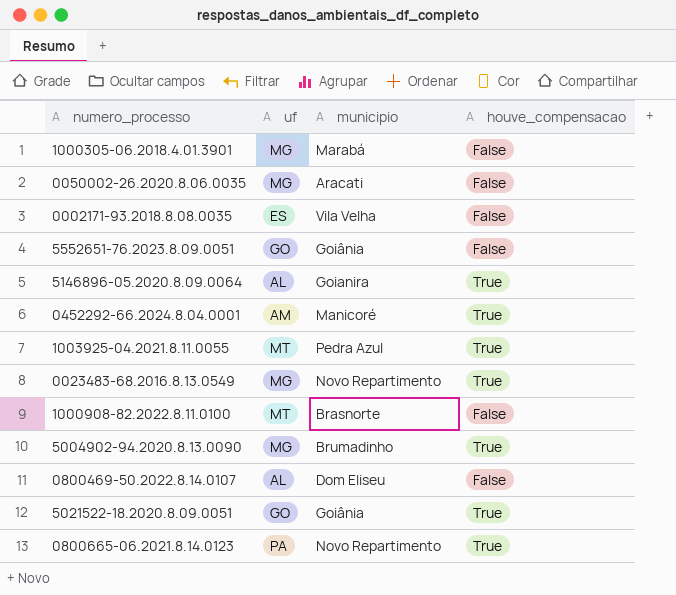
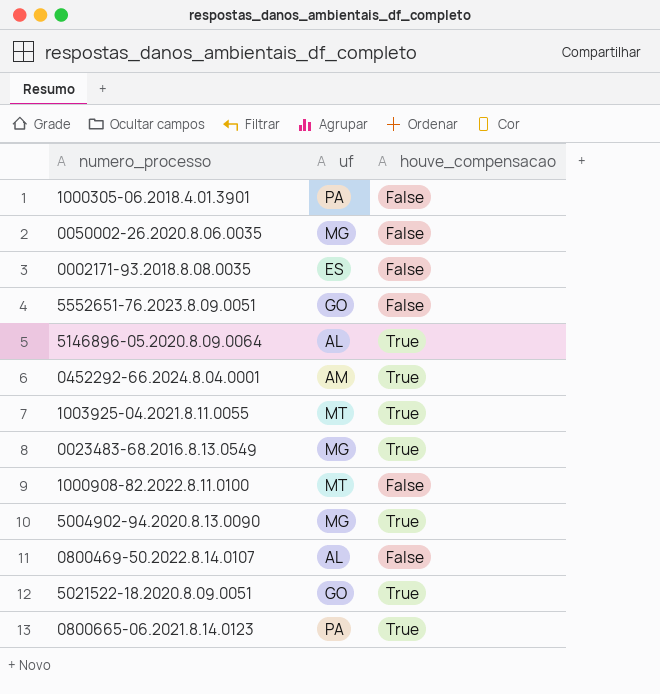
column municipio | position: 3 -> none
1000305-06.2018.4.01.3901 | uf: MG -> PA

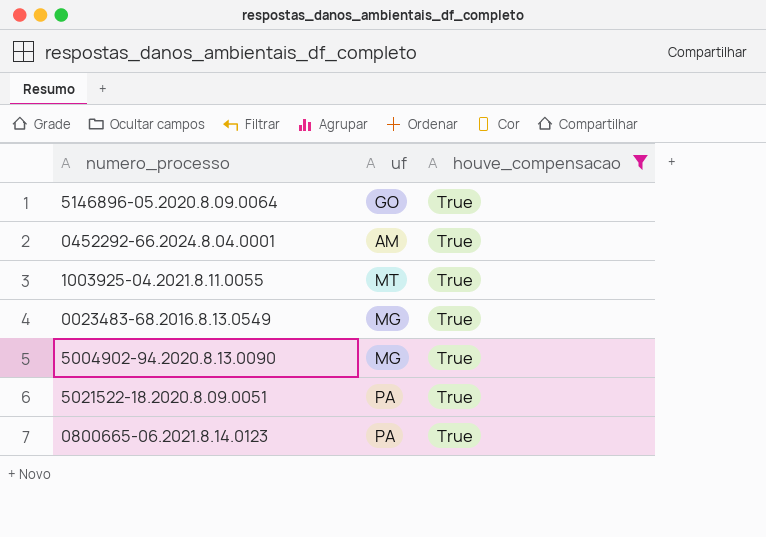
filter: none -> houve_compensacao = True
5146896-05.2020.8.09.0064 | uf: AL -> GO
5021522-18.2020.8.09.0051 | uf: GO -> PA

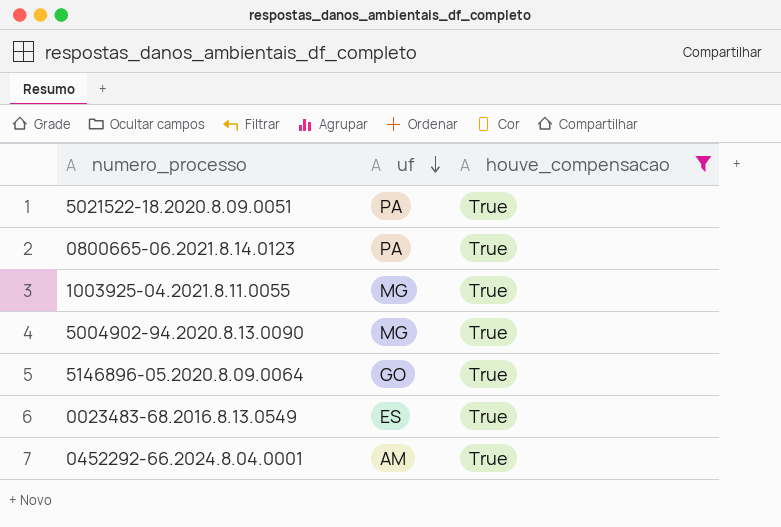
row order: none -> uf descending
1003925-04.2021.8.11.0055 | uf: MT -> MG
0023483-68.2016.8.13.0549 | uf: MG -> ES

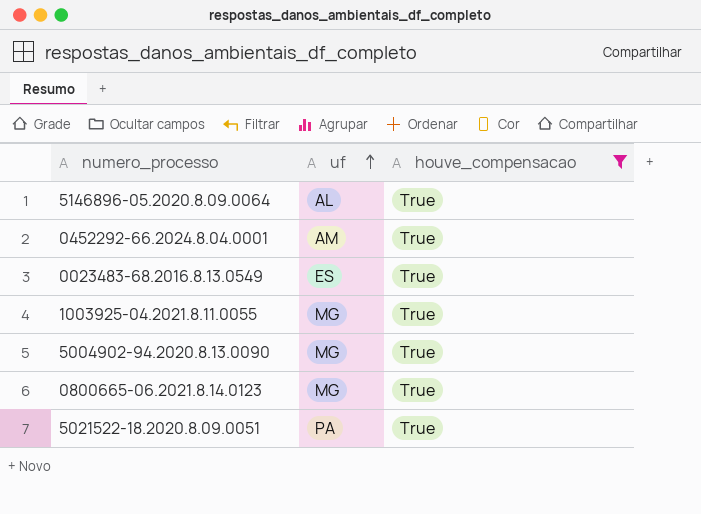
row order: uf descending -> uf ascending
5146896-05.2020.8.09.0064 | uf: GO -> AL
0800665-06.2021.8.14.0123 | uf: PA -> MG

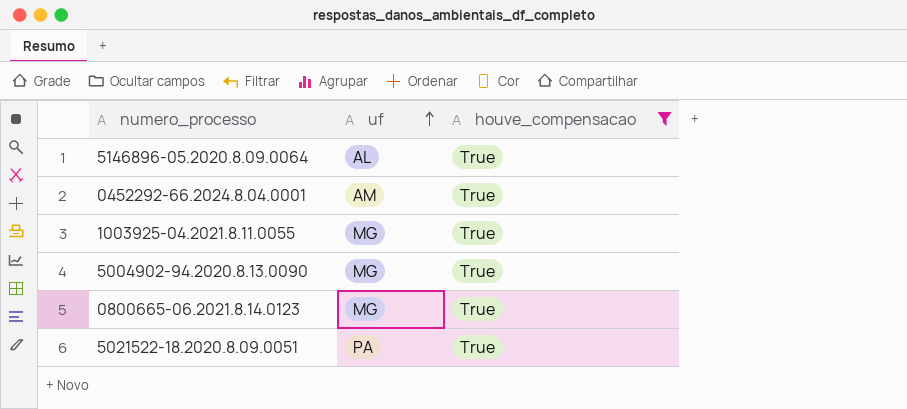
row 0023483-68.2016.8.13.0549: ES | True -> none

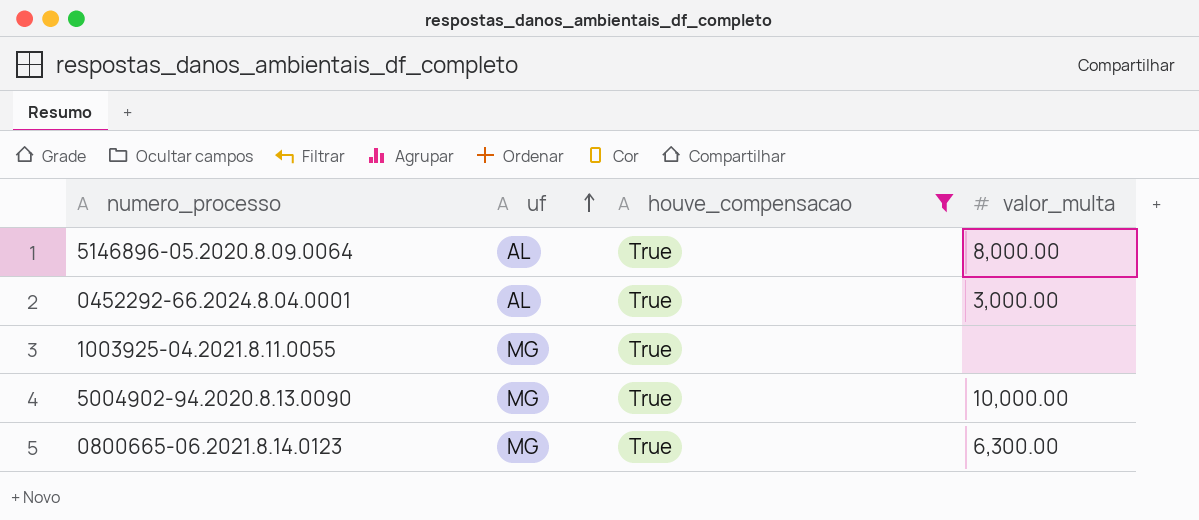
column valor_multa | position: none -> 4
row 5021522-18.2020.8.09.0051: PA | True -> none
0452292-66.2024.8.04.0001 | uf: AM -> AL

